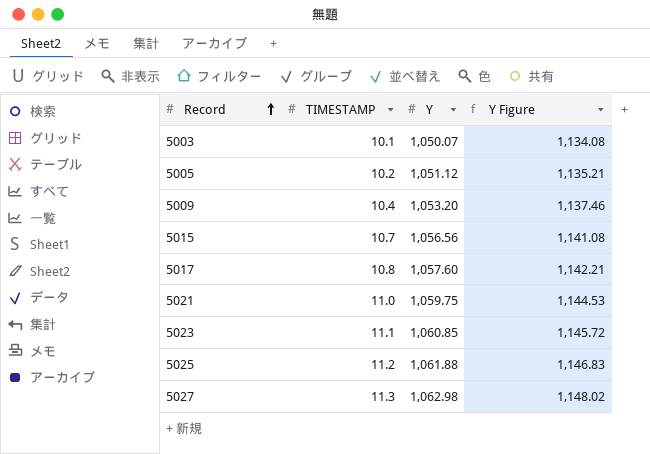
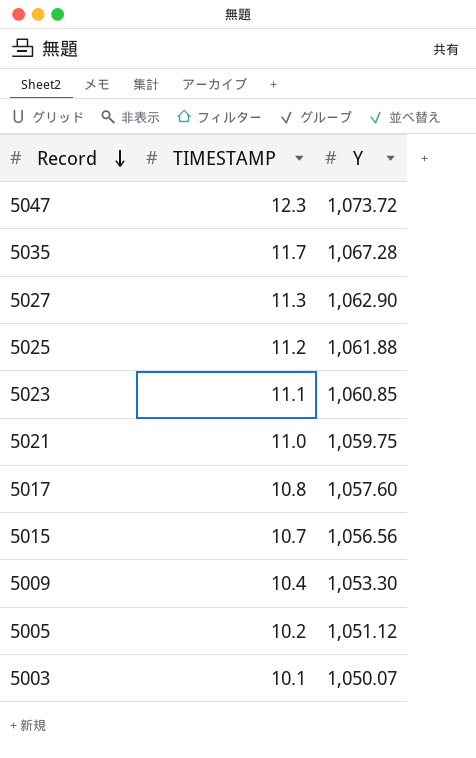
row order: Record ascending -> Record descending
column Y Figure | formula: [Y] * 1.08 -> none
row 5047: none -> 12.3 | 1,073.72
row 5035: none -> 11.7 | 1,067.28
5027 | Y: 1,062.98 -> 1,062.90
5009 | Y: 1,053.20 -> 1,053.30

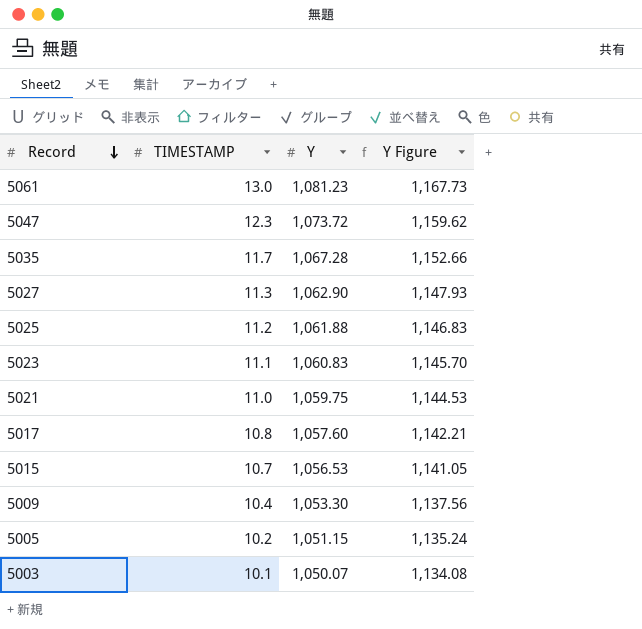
column Y Figure | formula: none -> [Y] * 1.08
row 5061: none -> 13.0 | 1,081.23 | 1,167.73
5023 | Y: 1,060.85 -> 1,060.83
5015 | Y: 1,056.56 -> 1,056.53
5005 | Y: 1,051.12 -> 1,051.15

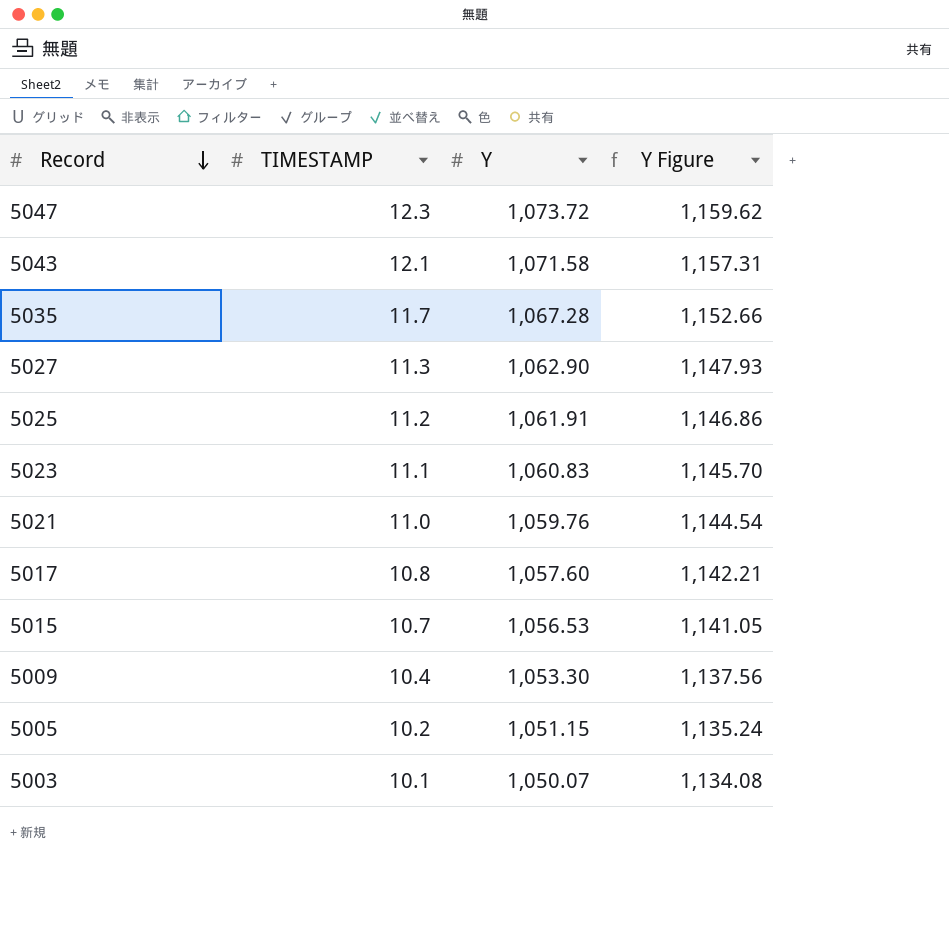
row 5061: 13.0 | 1,081.23 | 1,167.73 -> none
row 5043: none -> 12.1 | 1,071.58 | 1,157.31
5025 | Y: 1,061.88 -> 1,061.91
5025 | Y Figure: 1,146.83 -> 1,146.86
5021 | Y: 1,059.75 -> 1,059.76
5021 | Y Figure: 1,144.53 -> 1,144.54

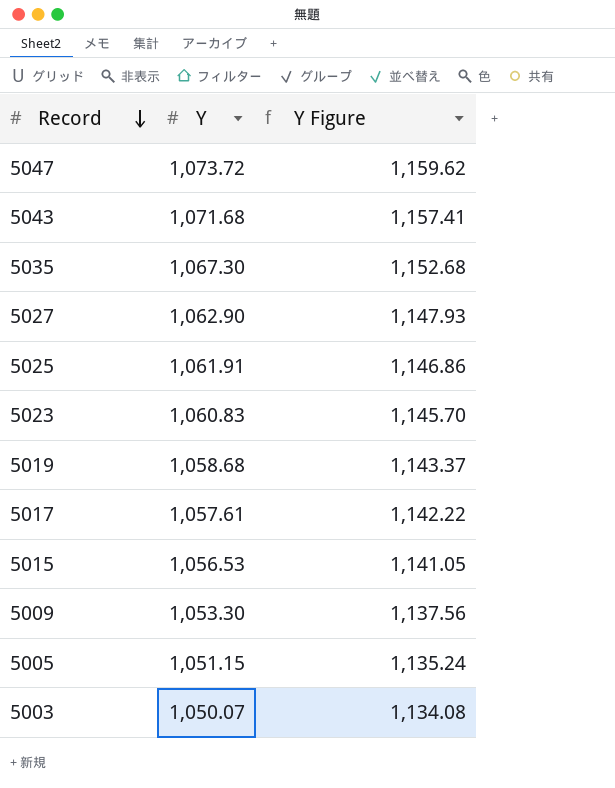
column TIMESTAMP | position: 2 -> none
row 5021: 11.0 | 1,059.76 | 1,144.54 -> none
5043 | Y: 1,071.58 -> 1,071.68
5043 | Y Figure: 1,157.31 -> 1,157.41
5035 | Y: 1,067.28 -> 1,067.30
5035 | Y Figure: 1,152.66 -> 1,152.68
row 5019: none -> 1,058.68 | 1,143.37
5017 | Y: 1,057.60 -> 1,057.61
5017 | Y Figure: 1,142.21 -> 1,142.22

